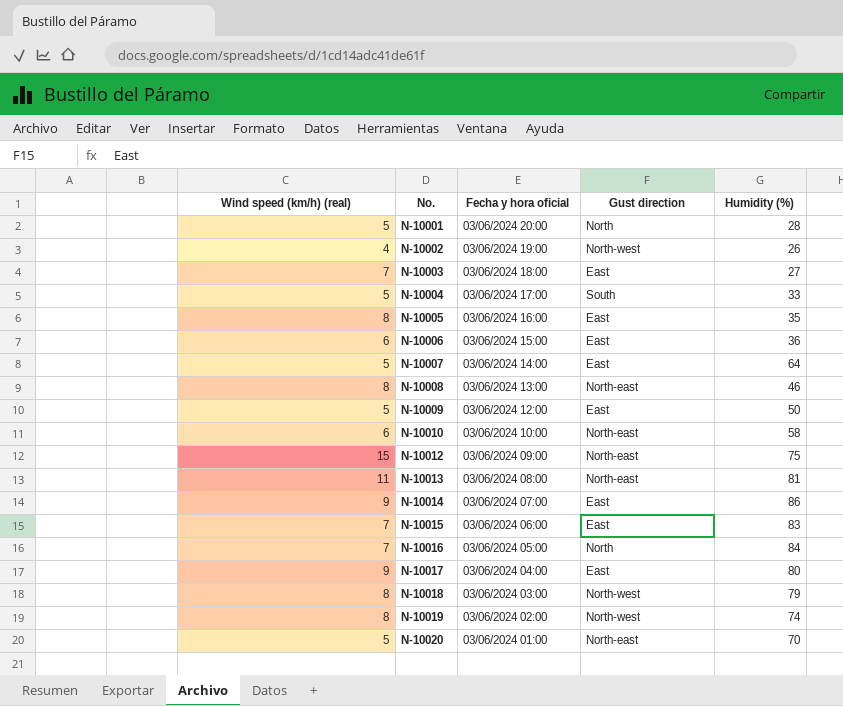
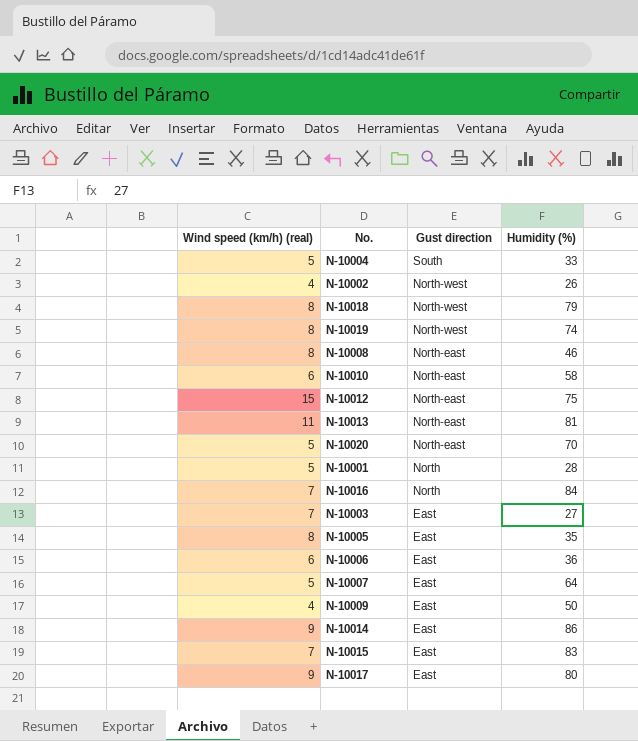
row order: No. ascending -> Gust direction descending
column Fecha y hora oficial | position: 3 -> none
N-10009 | Wind speed (km/h) (real): 5 -> 4

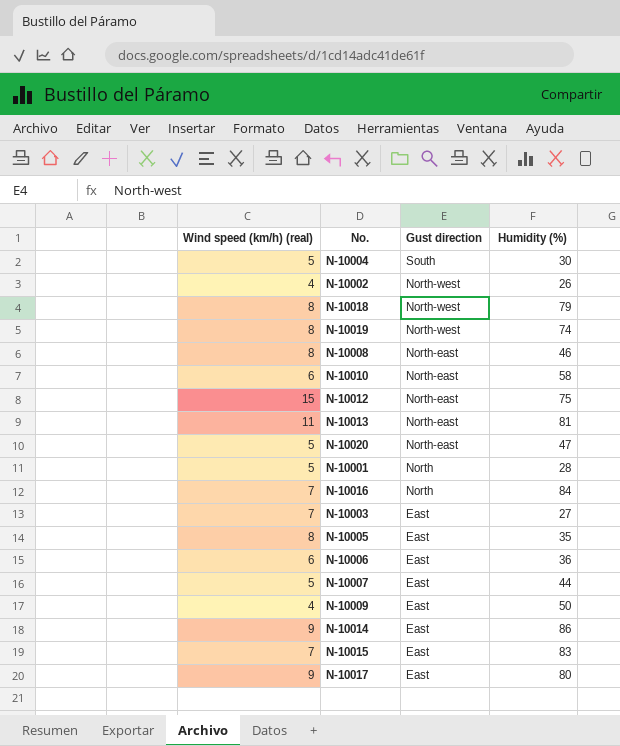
N-10004 | Humidity (%): 33 -> 30
N-10020 | Humidity (%): 70 -> 47
N-10007 | Humidity (%): 64 -> 44

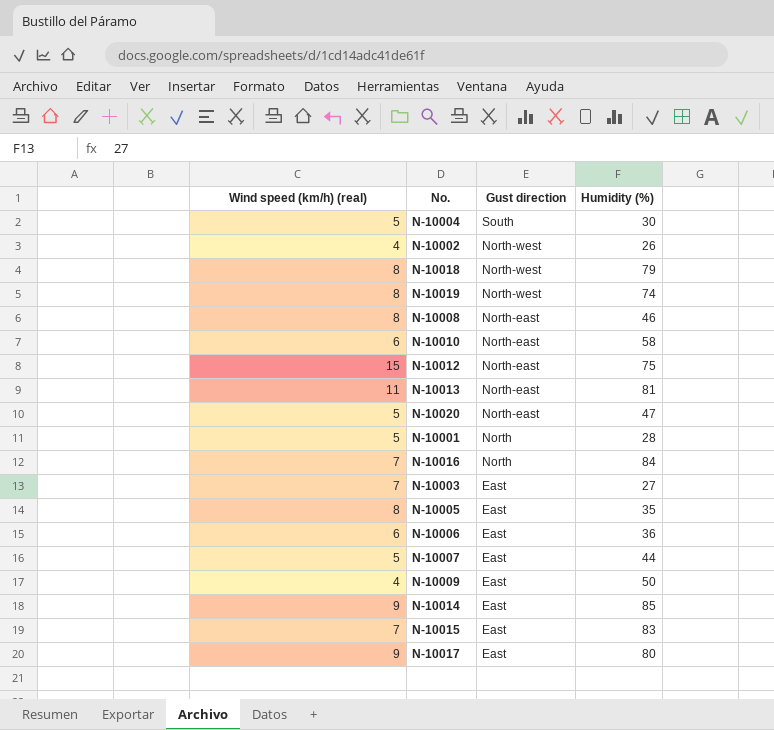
N-10014 | Humidity (%): 86 -> 85

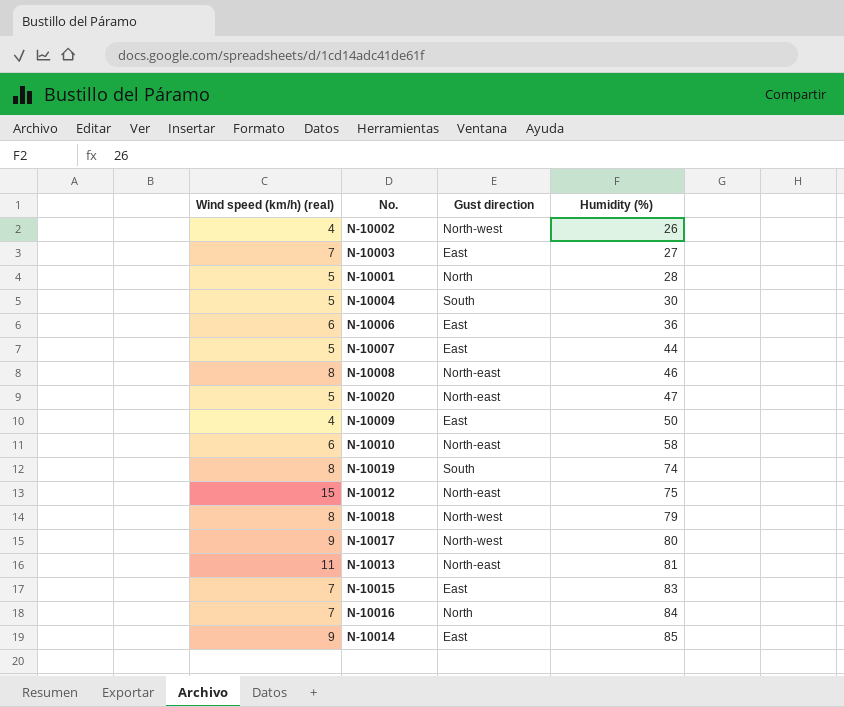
row order: Gust direction descending -> Humidity (%) ascending
row N-10005: 8 | East | 35 -> none
N-10019 | Gust direction: North-west -> South
N-10017 | Gust direction: East -> North-west

